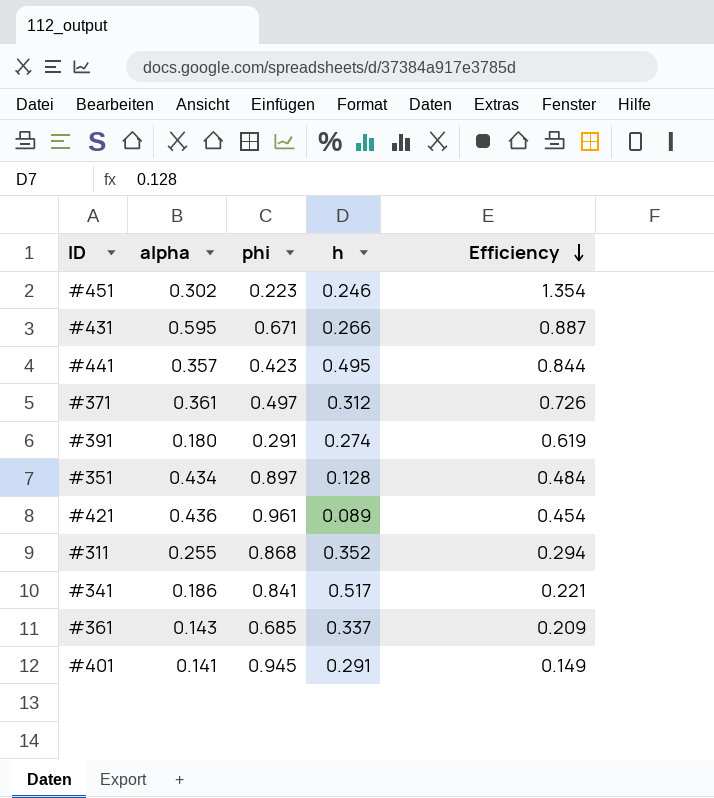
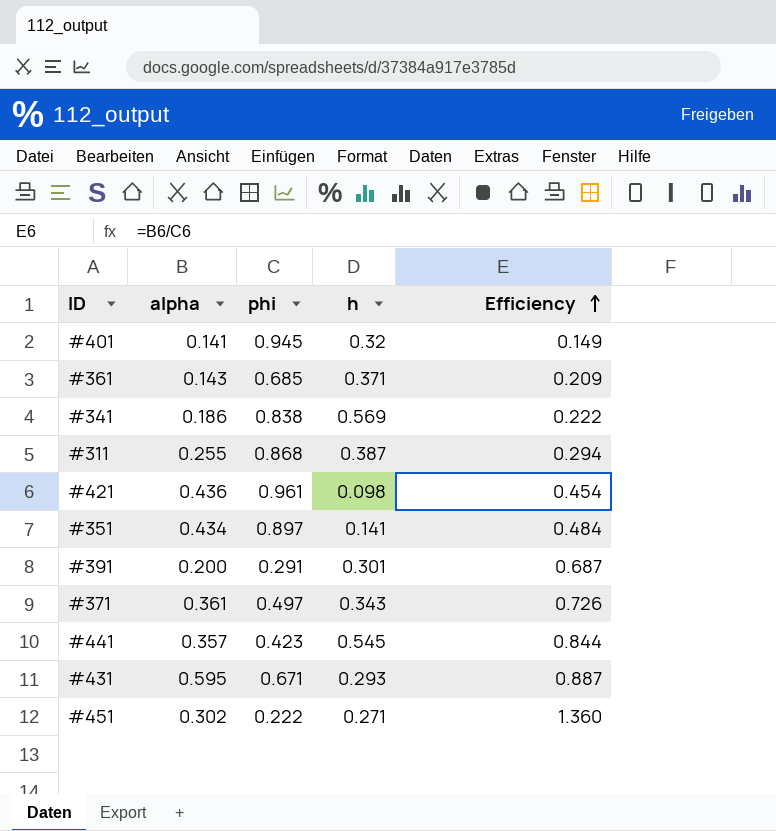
row order: Efficiency descending -> Efficiency ascending
#401 | h: 0.291 -> 0.32
#361 | h: 0.337 -> 0.371
#341 | phi: 0.841 -> 0.838
#341 | h: 0.517 -> 0.569
#341 | Efficiency: 0.221 -> 0.222
#311 | h: 0.352 -> 0.387
#421 | h: 0.089 -> 0.098
#351 | h: 0.128 -> 0.141
#391 | alpha: 0.180 -> 0.200
#391 | h: 0.274 -> 0.301
#391 | Efficiency: 0.619 -> 0.687
#371 | h: 0.312 -> 0.343
#441 | h: 0.495 -> 0.545
#431 | h: 0.266 -> 0.293
#451 | phi: 0.223 -> 0.222
#451 | h: 0.246 -> 0.271
#451 | Efficiency: 1.354 -> 1.360

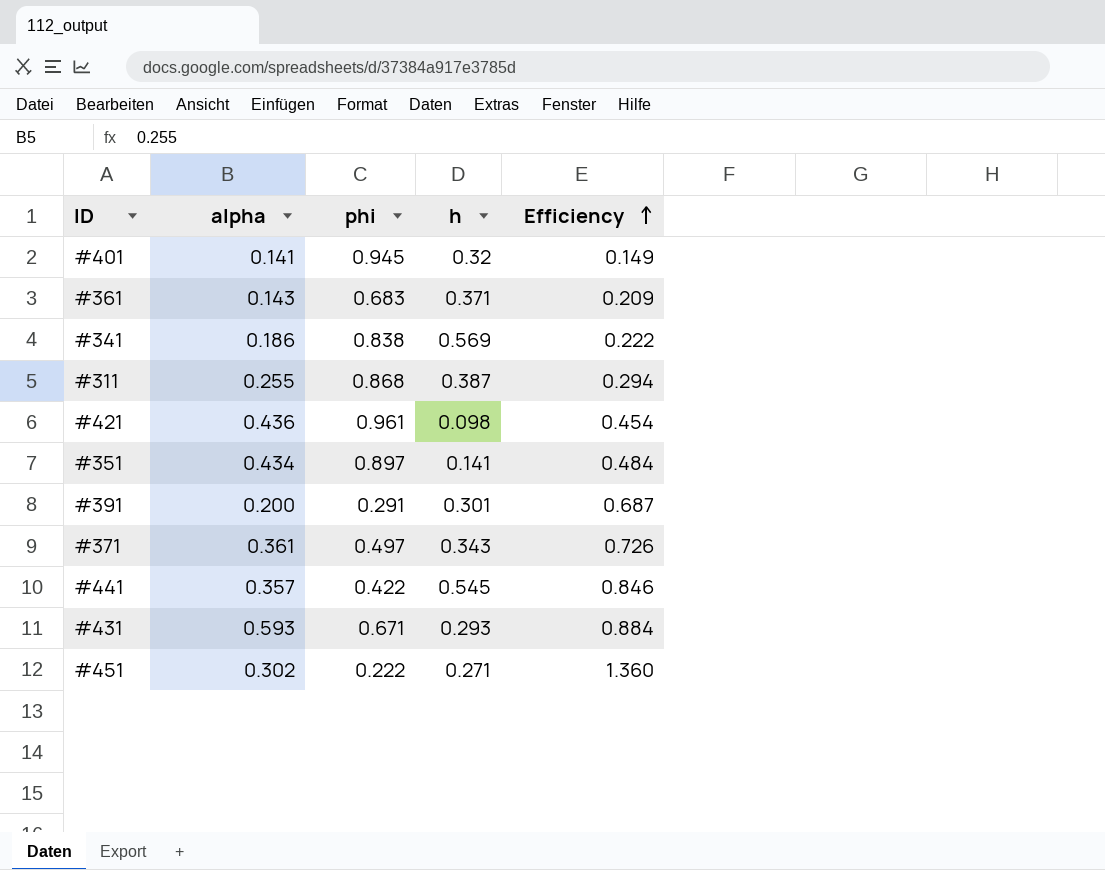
#361 | phi: 0.685 -> 0.683
#441 | phi: 0.423 -> 0.422
#441 | Efficiency: 0.844 -> 0.846
#431 | alpha: 0.595 -> 0.593
#431 | Efficiency: 0.887 -> 0.884

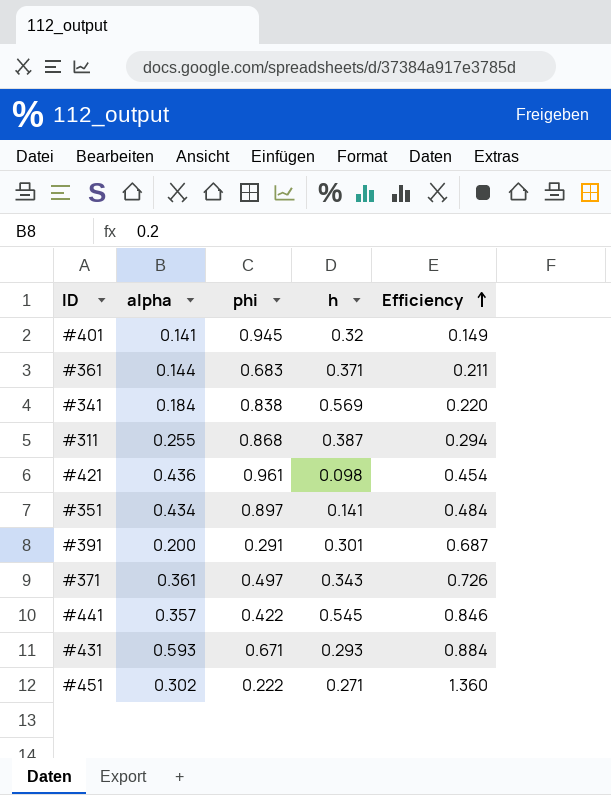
#361 | alpha: 0.143 -> 0.144
#361 | Efficiency: 0.209 -> 0.211
#341 | alpha: 0.186 -> 0.184
#341 | Efficiency: 0.222 -> 0.220

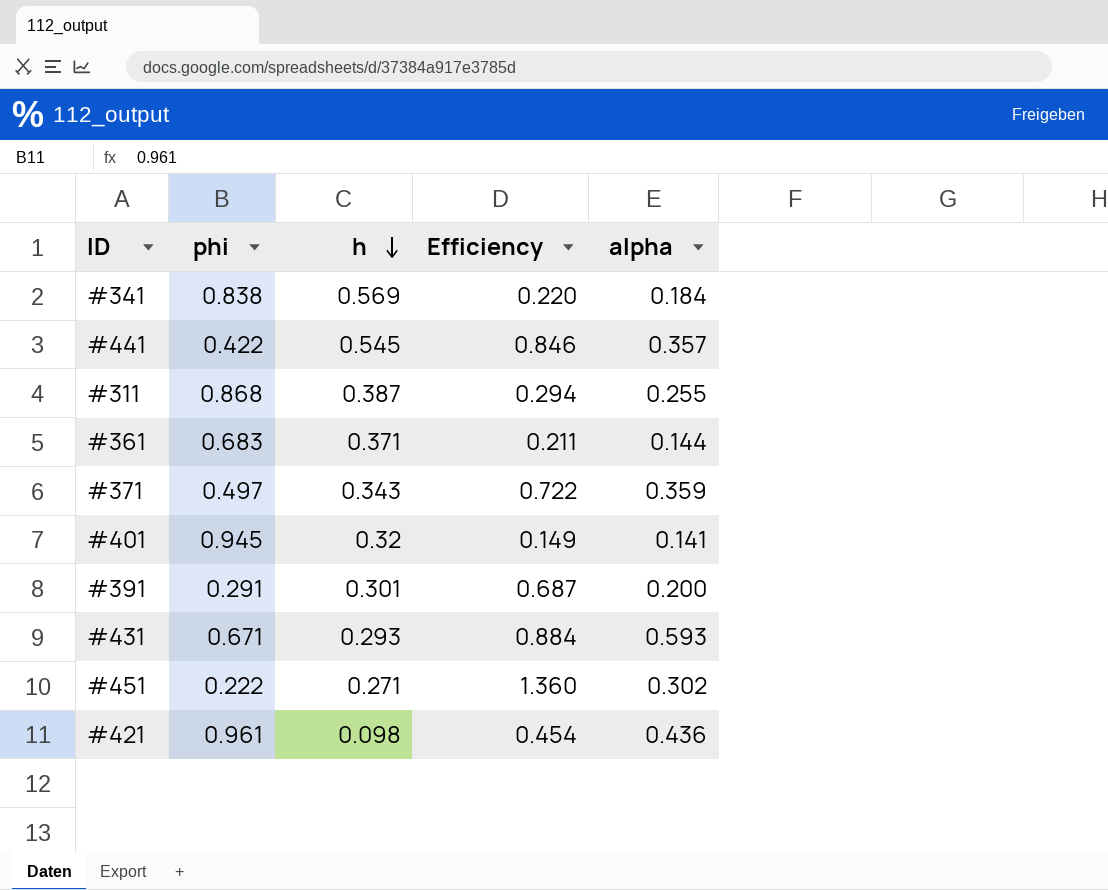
row order: Efficiency ascending -> h descending
column alpha | position: 2 -> 5
row #351: 0.434 | 0.897 | 0.141 | 0.484 -> none
#371 | Efficiency: 0.726 -> 0.722
#371 | alpha: 0.361 -> 0.359

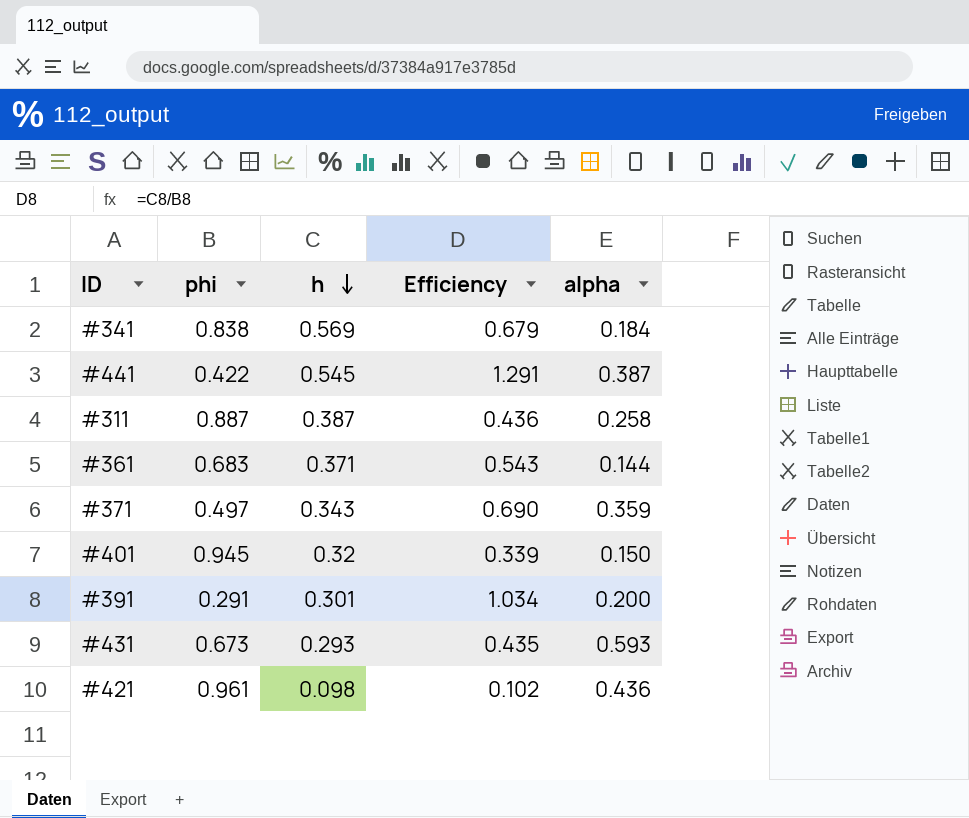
column Efficiency | formula: [alpha] / [phi] -> [h] / [phi]
row #451: 0.222 | 0.271 | 1.360 | 0.302 -> none
#441 | alpha: 0.357 -> 0.387
#311 | phi: 0.868 -> 0.887
#311 | alpha: 0.255 -> 0.258
#401 | alpha: 0.141 -> 0.150
#431 | phi: 0.671 -> 0.673

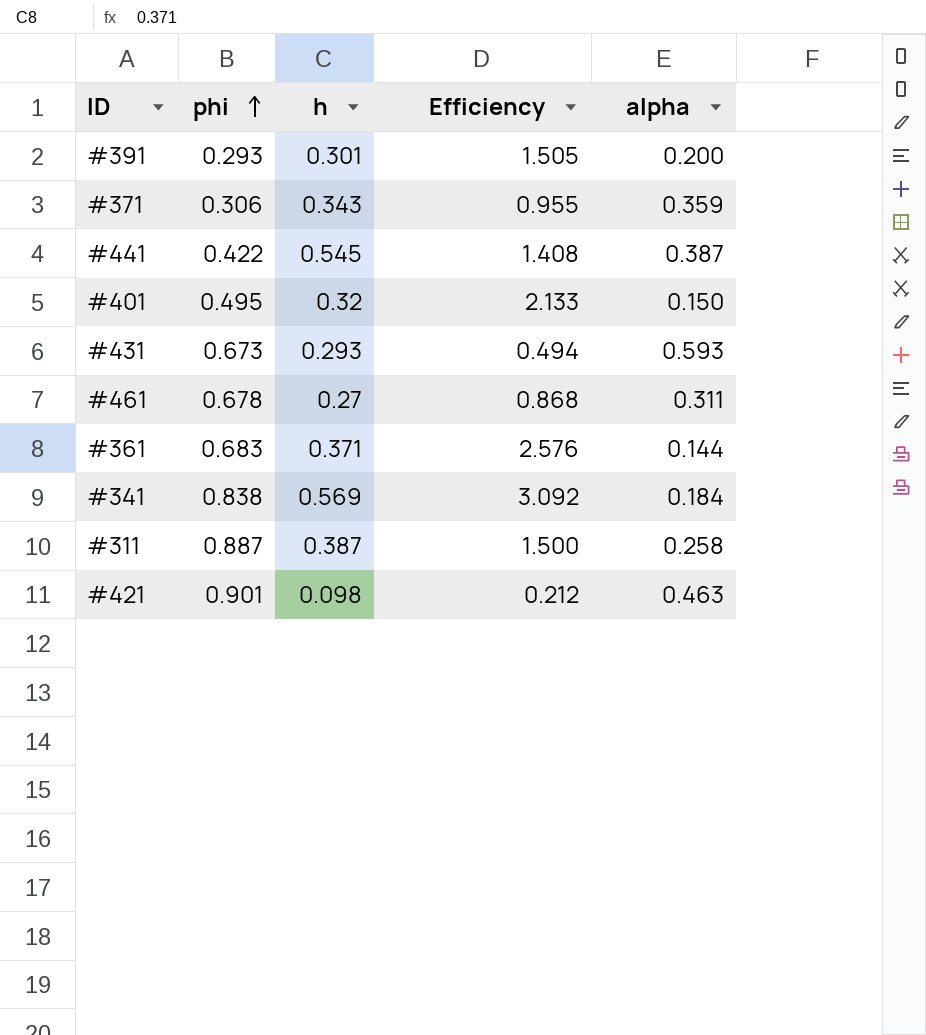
row order: h descending -> phi ascending
column Efficiency | formula: [h] / [phi] -> [h] / [alpha]
#391 | phi: 0.291 -> 0.293
#371 | phi: 0.497 -> 0.306
#401 | phi: 0.945 -> 0.495
row #461: none -> 0.678 | 0.27 | 0.868 | 0.311
#421 | phi: 0.961 -> 0.901
#421 | alpha: 0.436 -> 0.463

